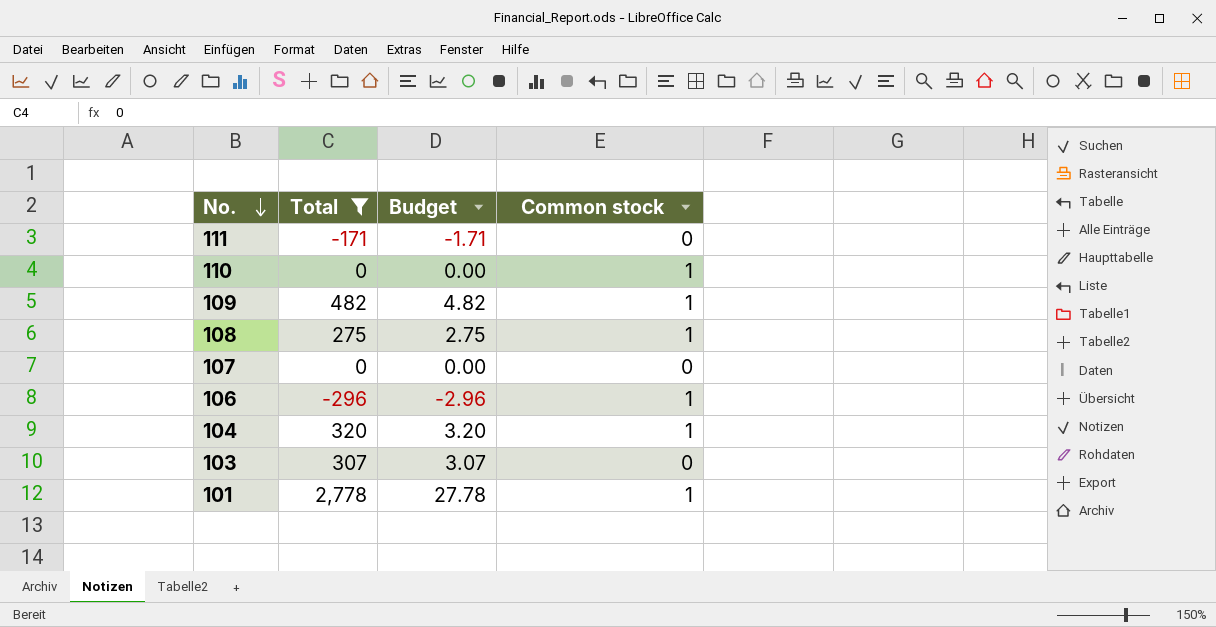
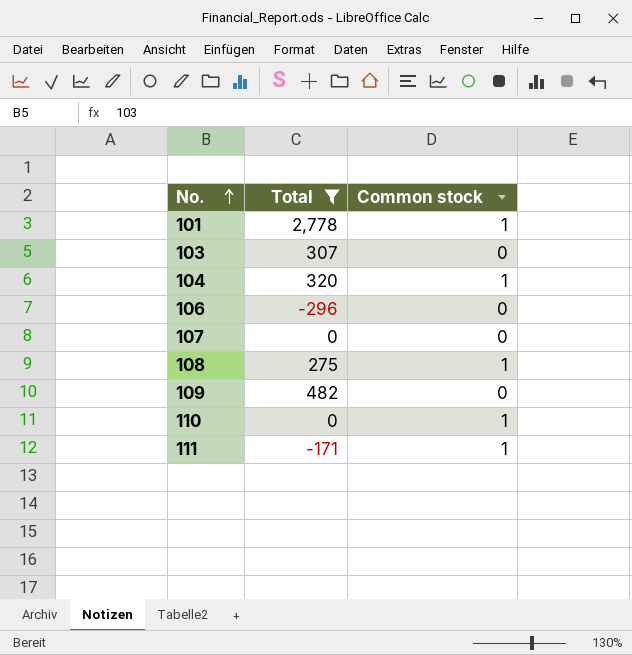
row order: No. descending -> No. ascending
column Budget | formula: [Total] * 0.01 -> none
106 | Common stock: 1 -> 0
109 | Common stock: 1 -> 0
111 | Common stock: 0 -> 1

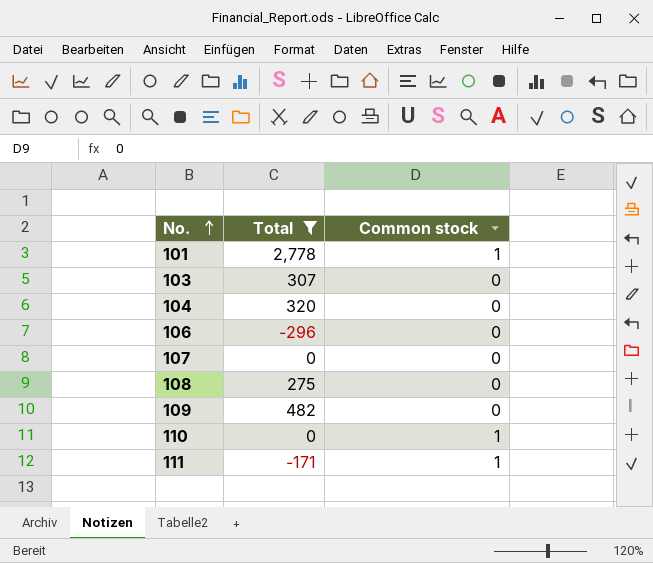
104 | Common stock: 1 -> 0
108 | Common stock: 1 -> 0

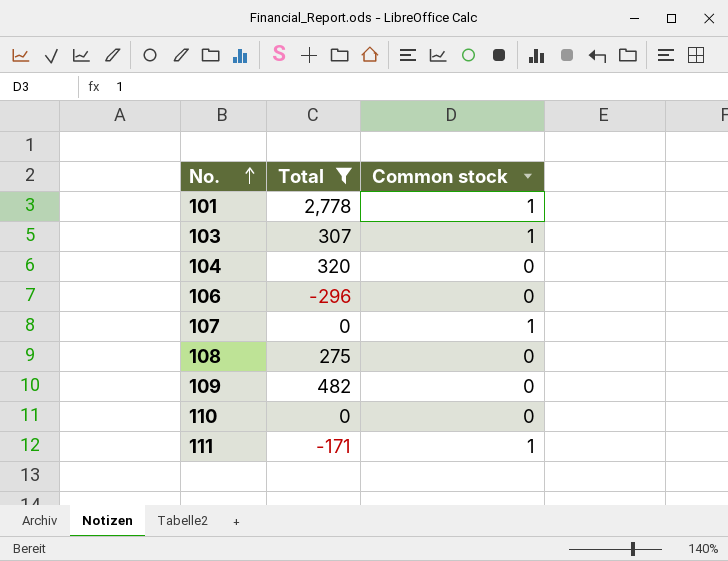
103 | Common stock: 0 -> 1
107 | Common stock: 0 -> 1
110 | Common stock: 1 -> 0

